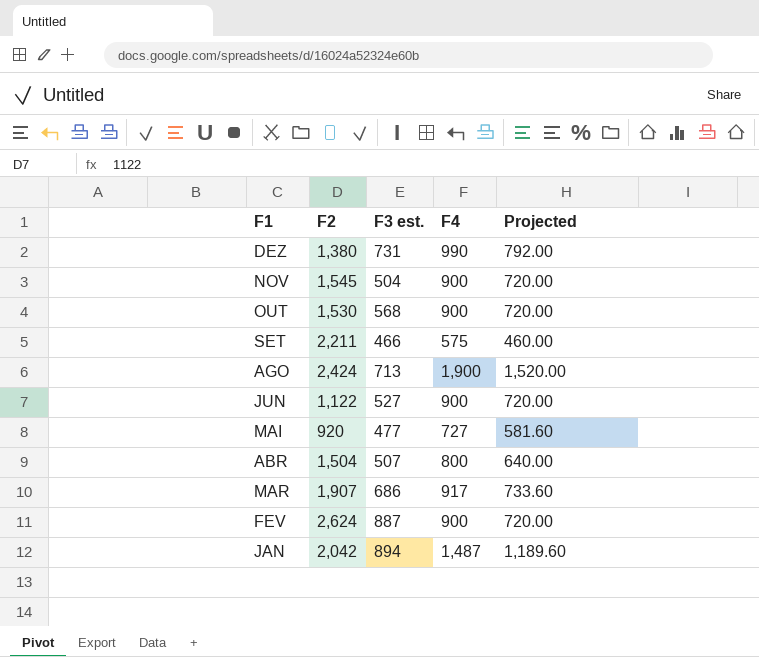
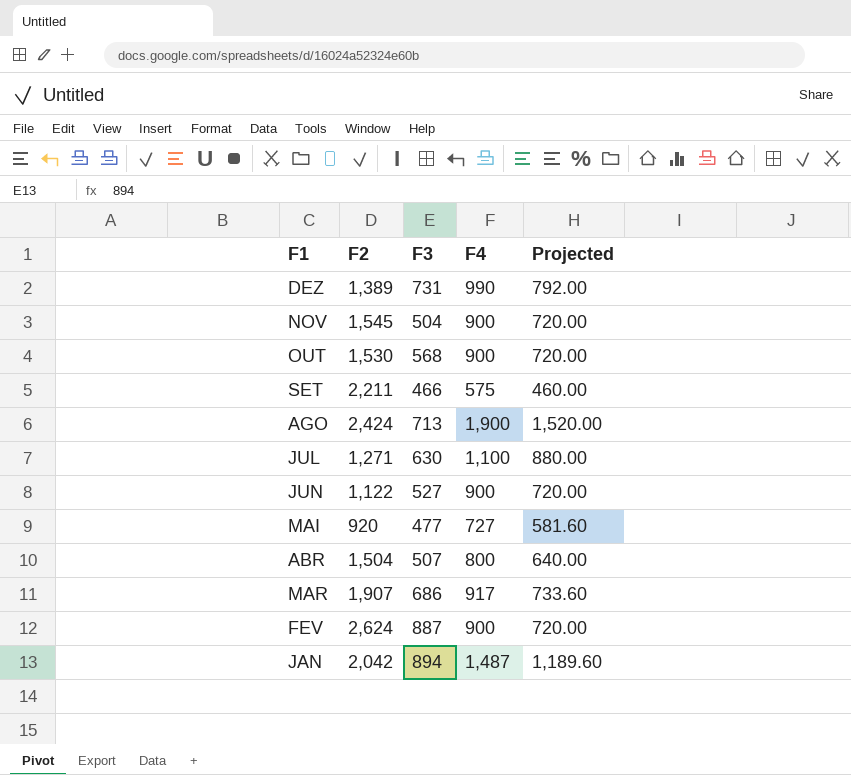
column name: F3 est. -> F3
DEZ | F2: 1,380 -> 1,389
row JUL: none -> 1,271 | 630 | 1,100 | 880.00

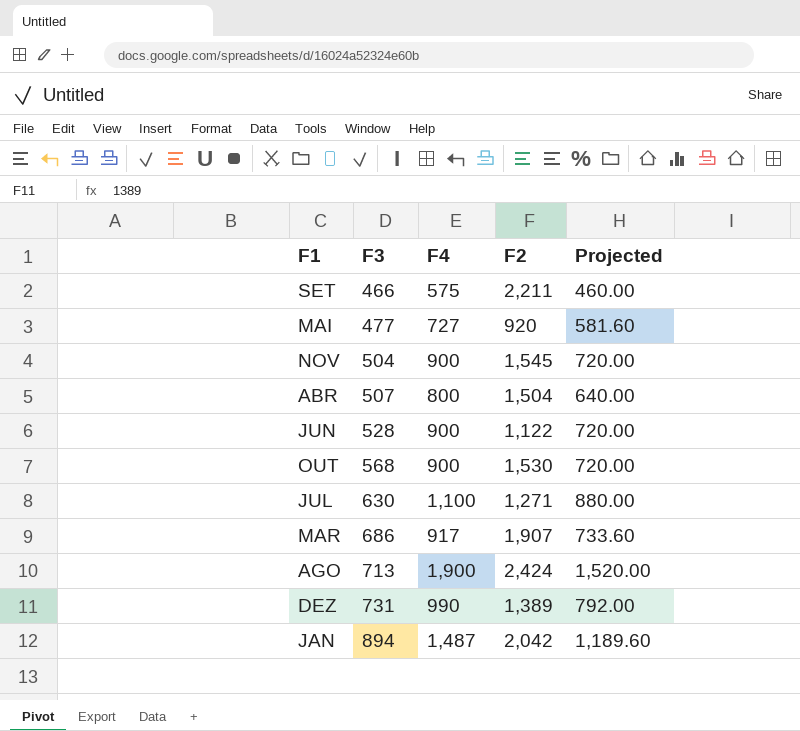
row order: F1 descending -> F3 ascending
column F2 | position: 2 -> 4
row FEV: 2,624 | 887 | 900 | 720.00 -> none
JUN | F3: 527 -> 528

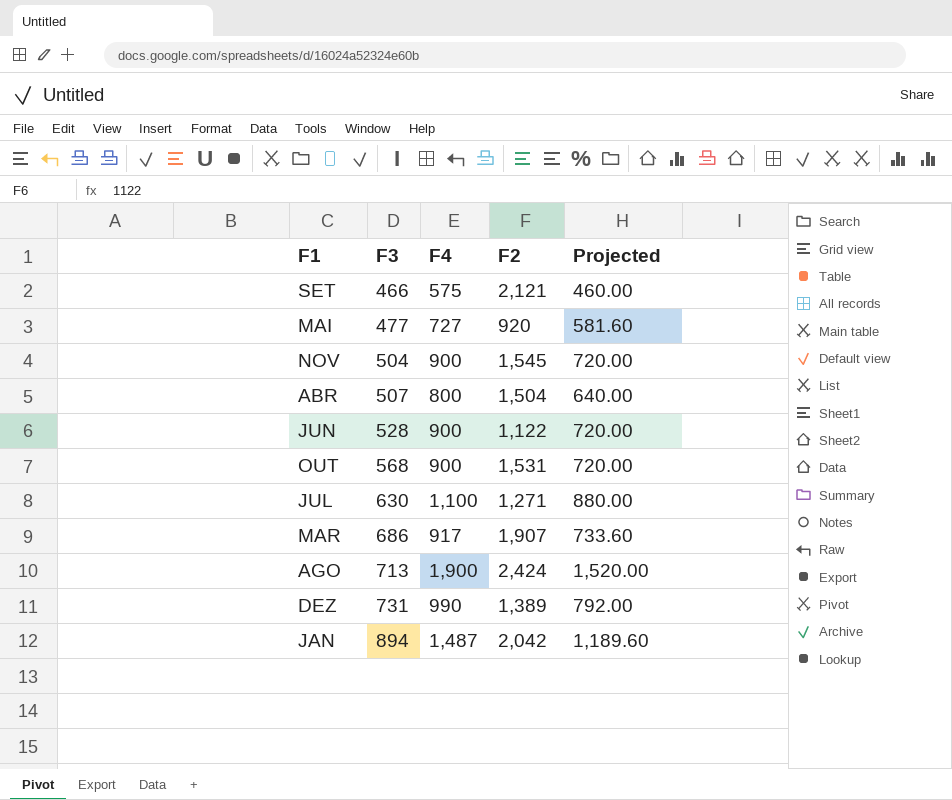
SET | F2: 2,211 -> 2,121
OUT | F2: 1,530 -> 1,531

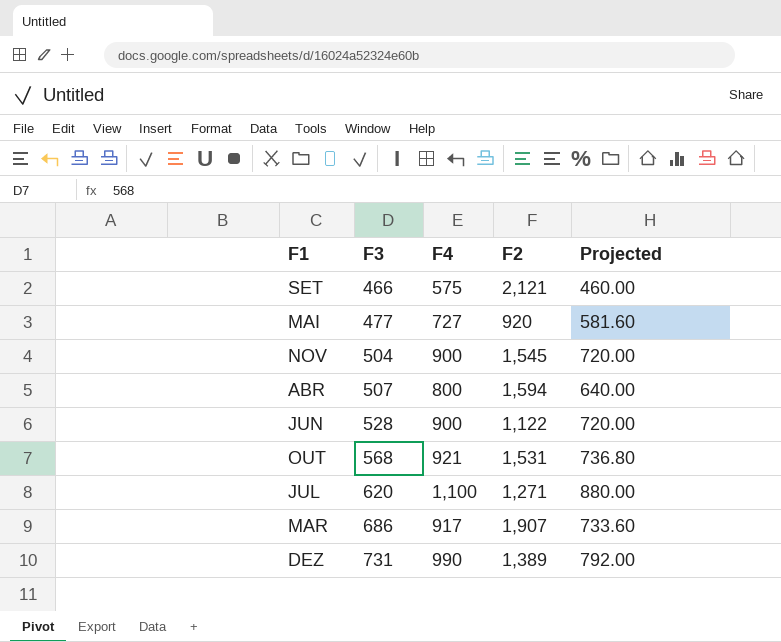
row AGO: 713 | 1,900 | 2,424 | 1,520.00 -> none
row JAN: 894 | 1,487 | 2,042 | 1,189.60 -> none
ABR | F2: 1,504 -> 1,594
OUT | F4: 900 -> 921
OUT | Projected: 720.00 -> 736.80
JUL | F3: 630 -> 620

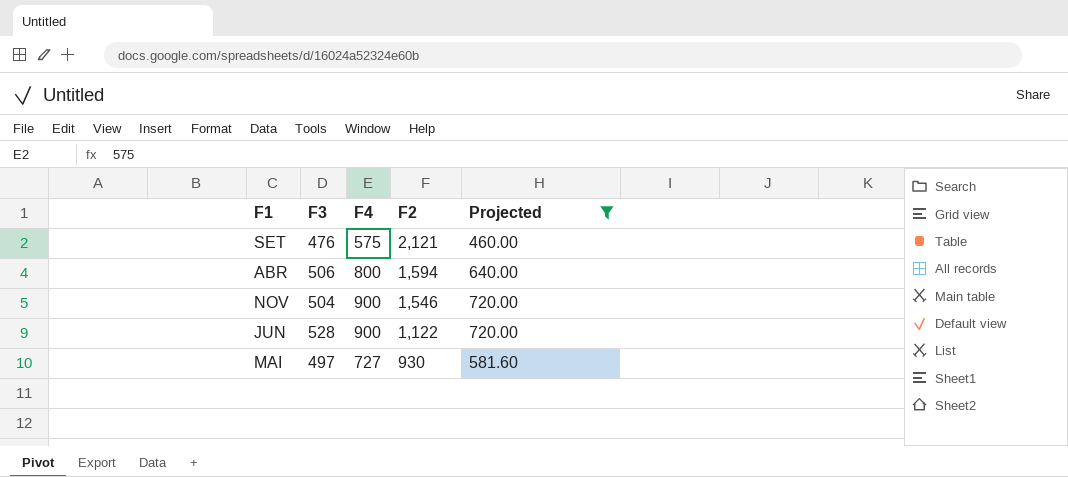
filter: none -> Projected <= 720.00
row order: F3 ascending -> F2 descending
SET | F3: 466 -> 476
ABR | F3: 507 -> 506
NOV | F2: 1,545 -> 1,546
MAI | F3: 477 -> 497
MAI | F2: 920 -> 930

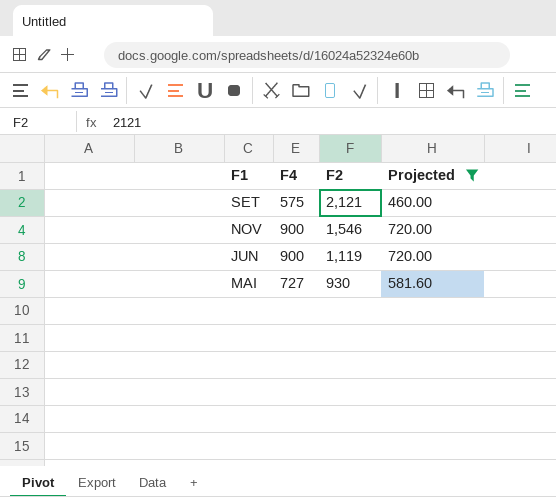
column F3 | position: 2 -> none
row ABR: 506 | 800 | 1,594 | 640.00 -> none
JUN | F2: 1,122 -> 1,119

